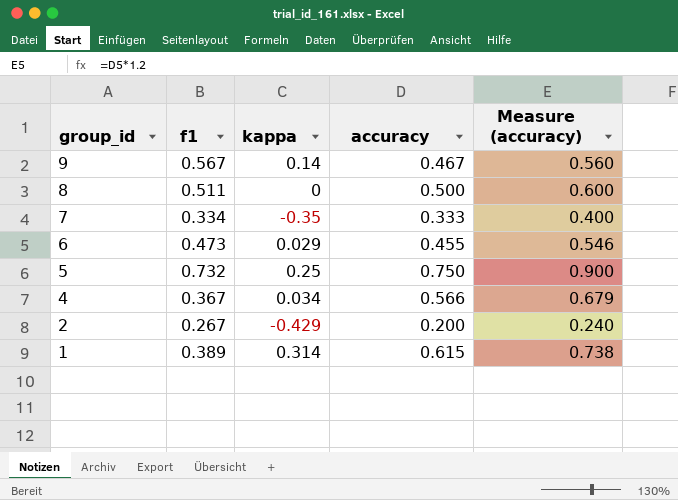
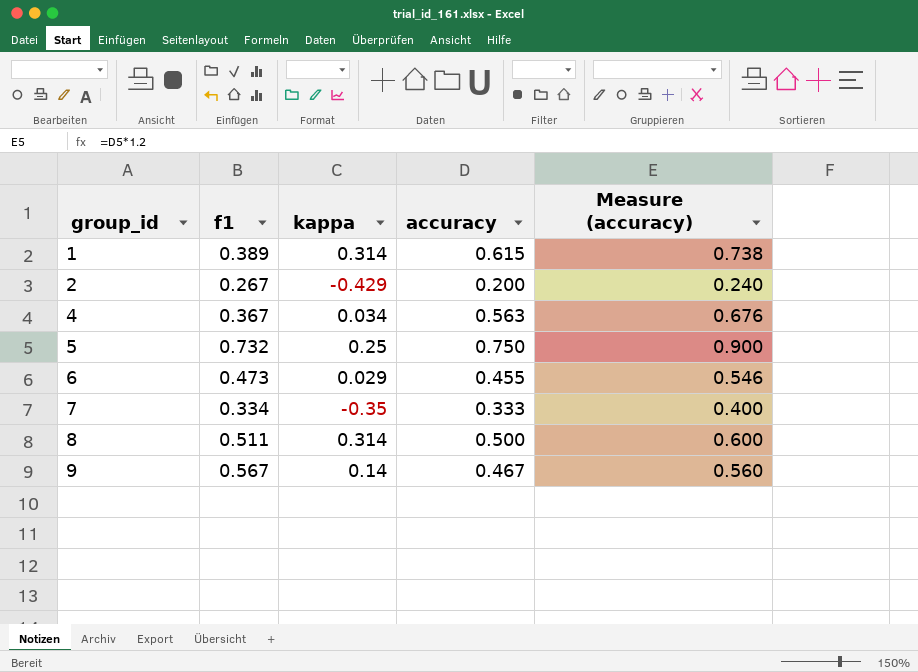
row order: group_id descending -> group_id ascending
4 | accuracy: 0.566 -> 0.563
4 | Measure (accuracy): 0.679 -> 0.676
8 | kappa: 0 -> 0.314

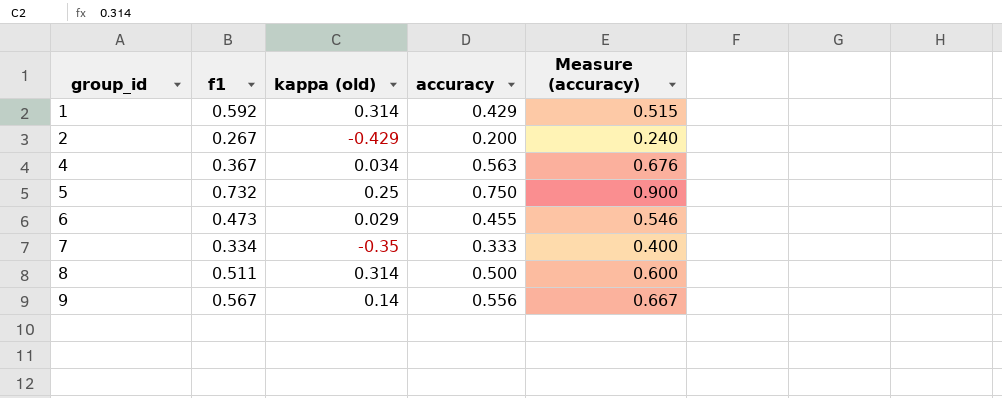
column name: kappa -> kappa (old)
1 | f1: 0.389 -> 0.592
1 | accuracy: 0.615 -> 0.429
1 | Measure (accuracy): 0.738 -> 0.515
9 | accuracy: 0.467 -> 0.556
9 | Measure (accuracy): 0.560 -> 0.667

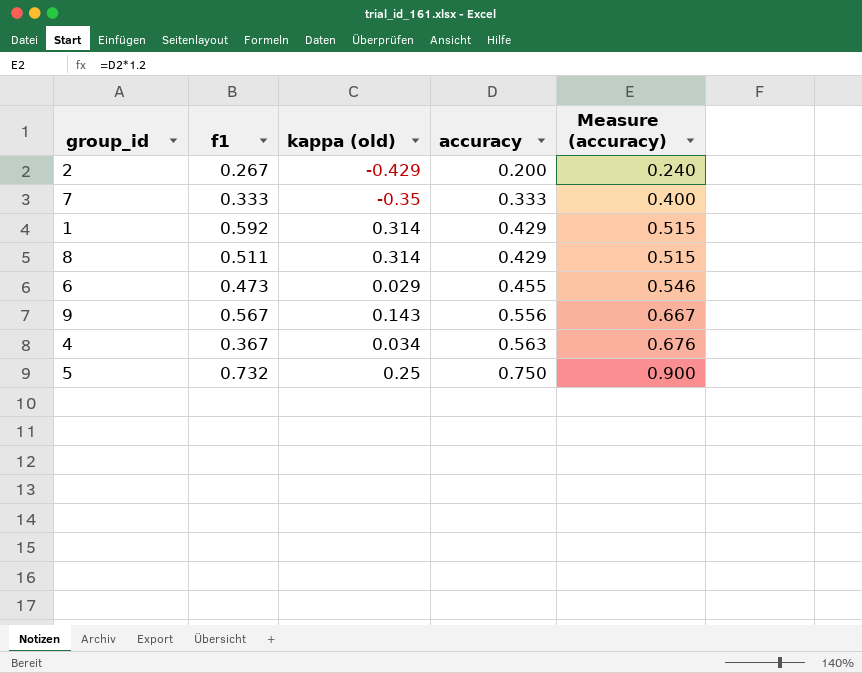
row order: group_id ascending -> accuracy ascending
7 | f1: 0.334 -> 0.333
8 | accuracy: 0.500 -> 0.429
8 | Measure (accuracy): 0.600 -> 0.515
9 | kappa (old): 0.14 -> 0.143

